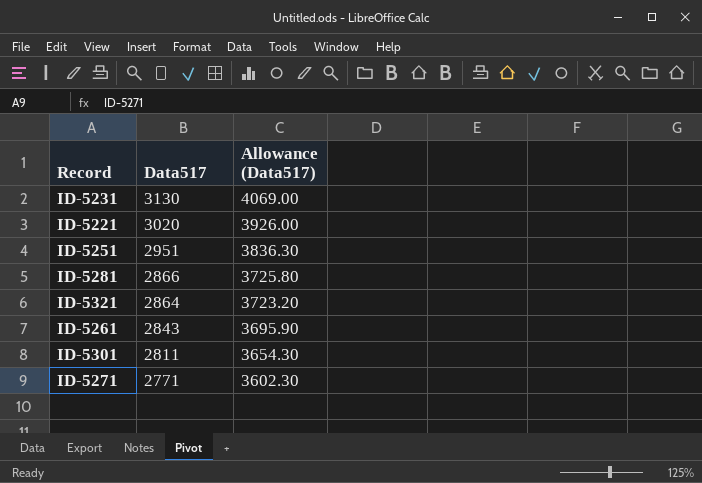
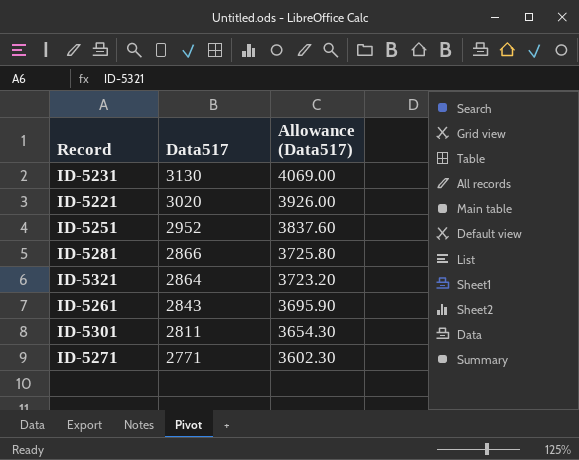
ID-5251 | Data517: 2951 -> 2952
ID-5251 | Allowance (Data517): 3836.30 -> 3837.60

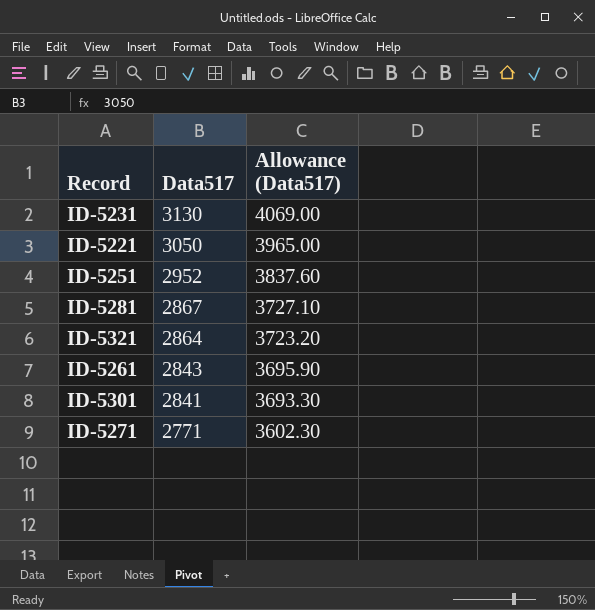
ID-5221 | Data517: 3020 -> 3050
ID-5221 | Allowance (Data517): 3926.00 -> 3965.00
ID-5281 | Data517: 2866 -> 2867
ID-5281 | Allowance (Data517): 3725.80 -> 3727.10
ID-5301 | Data517: 2811 -> 2841
ID-5301 | Allowance (Data517): 3654.30 -> 3693.30

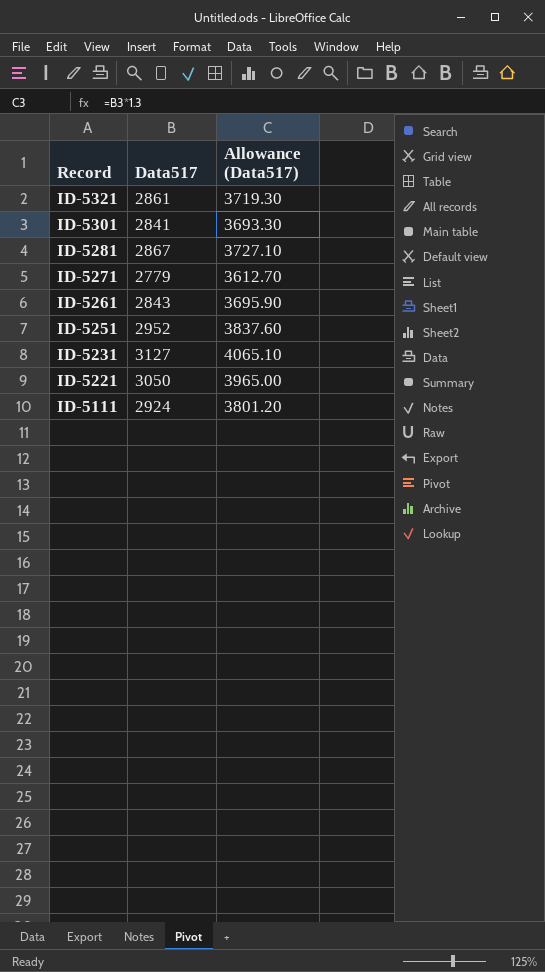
row order: Data517 descending -> Record descending
ID-5321 | Data517: 2864 -> 2861
ID-5321 | Allowance (Data517): 3723.20 -> 3719.30
ID-5271 | Data517: 2771 -> 2779
ID-5271 | Allowance (Data517): 3602.30 -> 3612.70
ID-5231 | Data517: 3130 -> 3127
ID-5231 | Allowance (Data517): 4069.00 -> 4065.10
row ID-5111: none -> 2924 | 3801.20

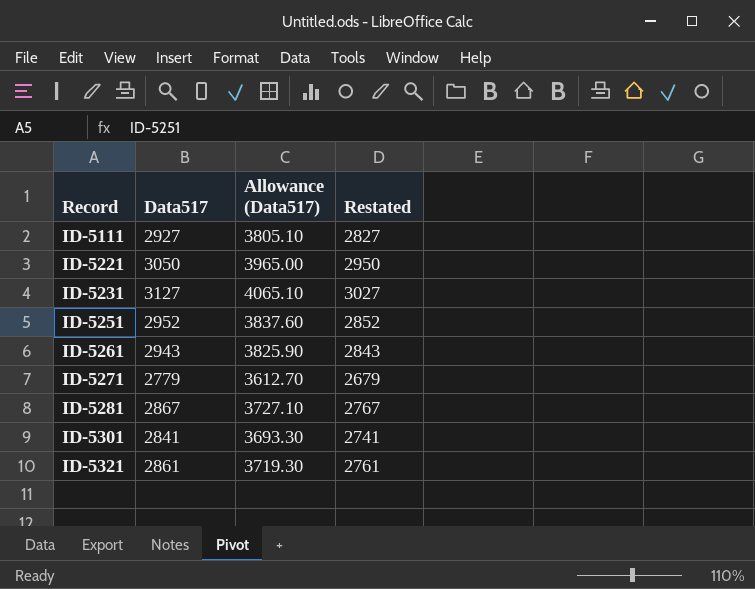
row order: Record descending -> Record ascending
column Restated | formula: none -> [Data517] - 100
ID-5111 | Data517: 2924 -> 2927
ID-5111 | Allowance (Data517): 3801.20 -> 3805.10
ID-5261 | Data517: 2843 -> 2943
ID-5261 | Allowance (Data517): 3695.90 -> 3825.90

